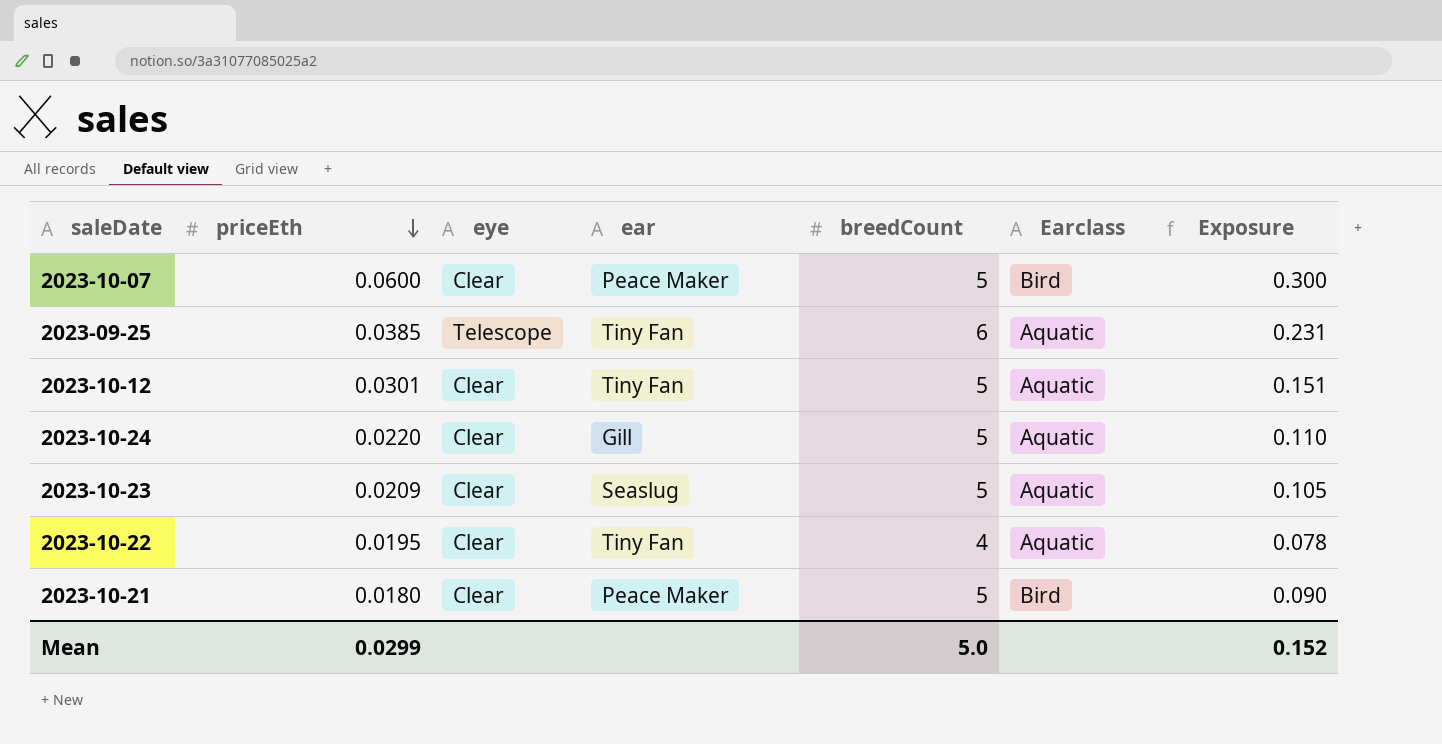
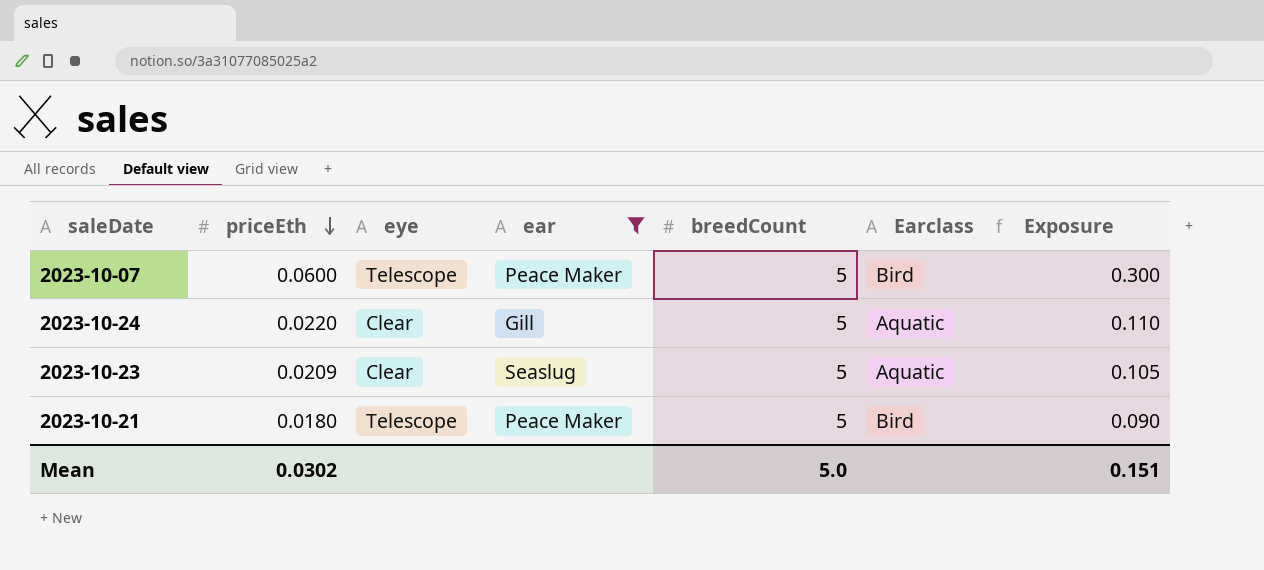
filter: none -> ear != Tiny Fan
2023-10-07 | eye: Clear -> Telescope
2023-10-21 | eye: Clear -> Telescope
Mean | priceEth: 0.0299 -> 0.0302
Mean | Exposure: 0.152 -> 0.151

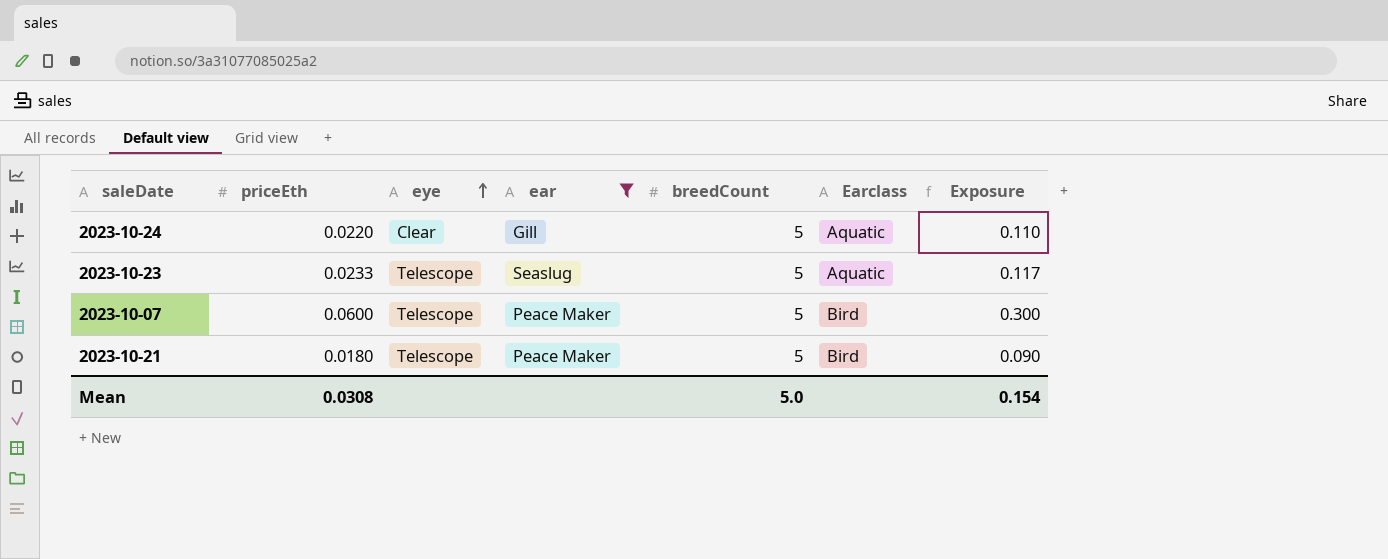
row order: priceEth descending -> eye ascending
2023-10-23 | priceEth: 0.0209 -> 0.0233
2023-10-23 | eye: Clear -> Telescope
2023-10-23 | Exposure: 0.105 -> 0.117
Mean | priceEth: 0.0302 -> 0.0308
Mean | Exposure: 0.151 -> 0.154

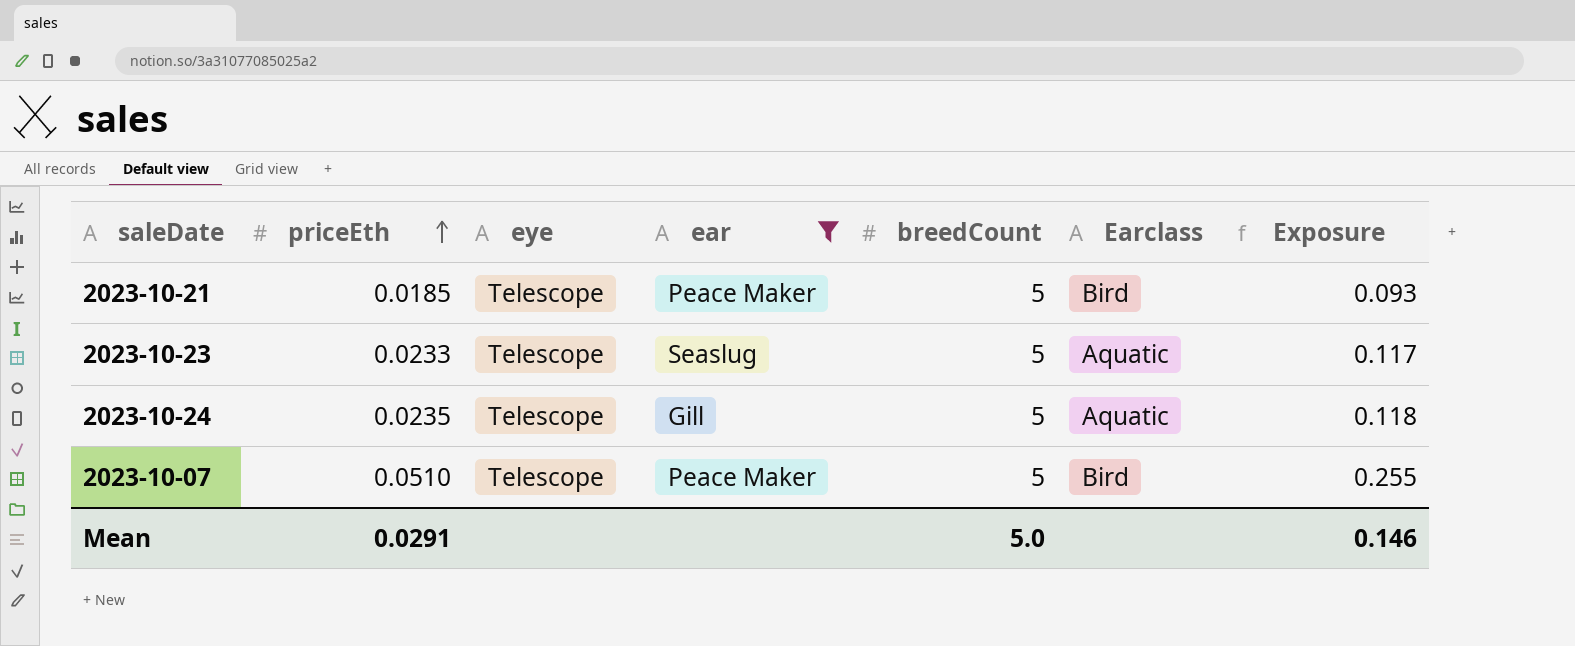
row order: eye ascending -> priceEth ascending
2023-10-21 | priceEth: 0.0180 -> 0.0185
2023-10-21 | Exposure: 0.090 -> 0.093
2023-10-24 | priceEth: 0.0220 -> 0.0235
2023-10-24 | eye: Clear -> Telescope
2023-10-24 | Exposure: 0.110 -> 0.118
2023-10-07 | priceEth: 0.0600 -> 0.0510
2023-10-07 | Exposure: 0.300 -> 0.255
Mean | priceEth: 0.0308 -> 0.0291
Mean | Exposure: 0.154 -> 0.146

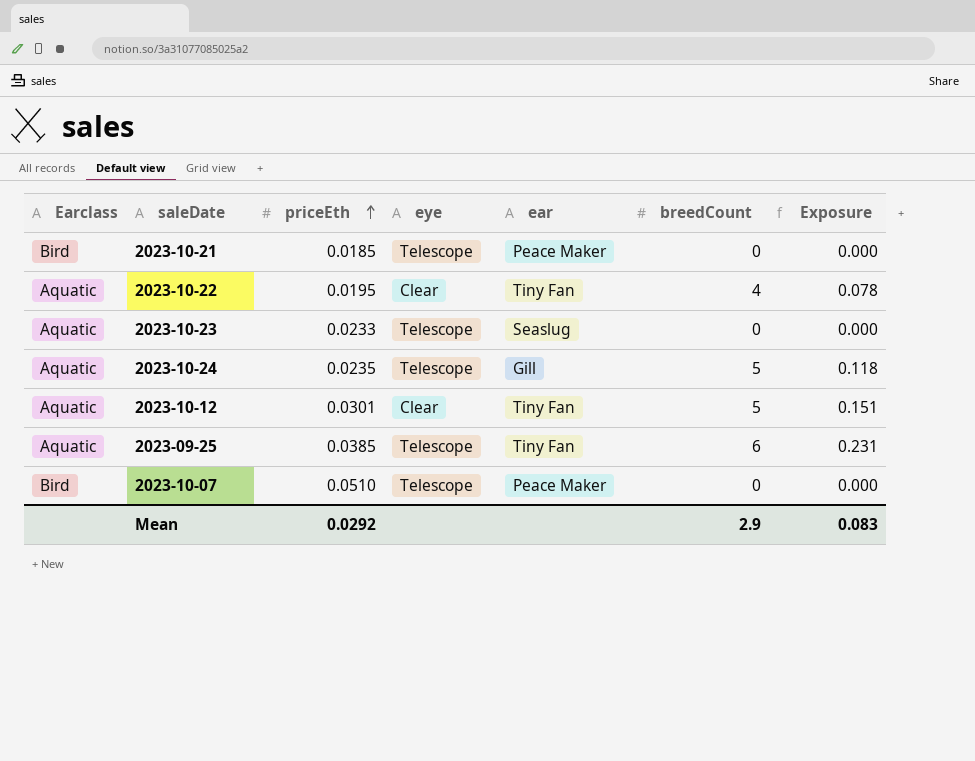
filter: ear != Tiny Fan -> none
column Earclass | position: 6 -> 1
2023-10-21 | breedCount: 5 -> 0
2023-10-21 | Exposure: 0.093 -> 0.000
2023-10-23 | breedCount: 5 -> 0
2023-10-23 | Exposure: 0.117 -> 0.000
2023-10-07 | breedCount: 5 -> 0
2023-10-07 | Exposure: 0.255 -> 0.000
Mean | priceEth: 0.0291 -> 0.0292
Mean | breedCount: 5.0 -> 2.9
Mean | Exposure: 0.146 -> 0.083

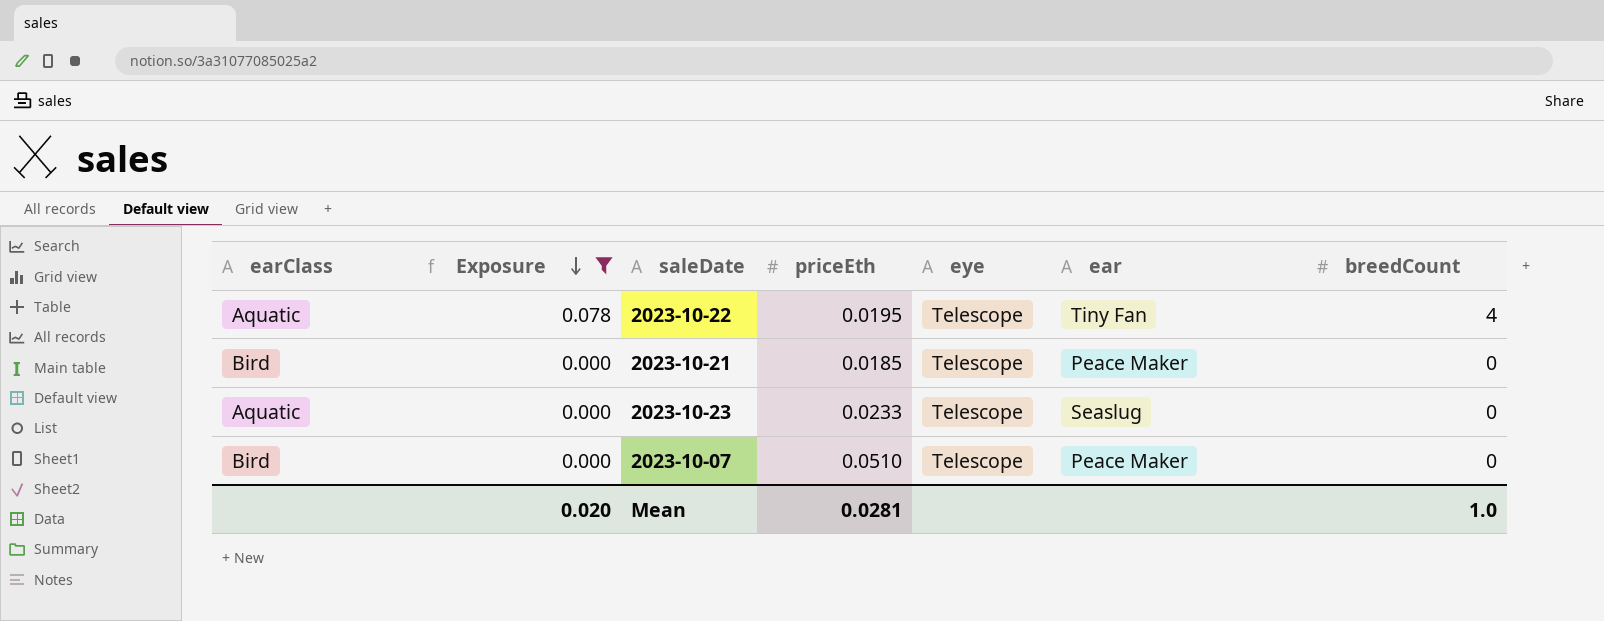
filter: none -> Exposure <= 0.078
row order: priceEth ascending -> Exposure descending
column name: Earclass -> earClass
column Exposure | position: 7 -> 2
2023-10-22 | eye: Clear -> Telescope
Mean | Exposure: 0.083 -> 0.020
Mean | priceEth: 0.0292 -> 0.0281
Mean | breedCount: 2.9 -> 1.0

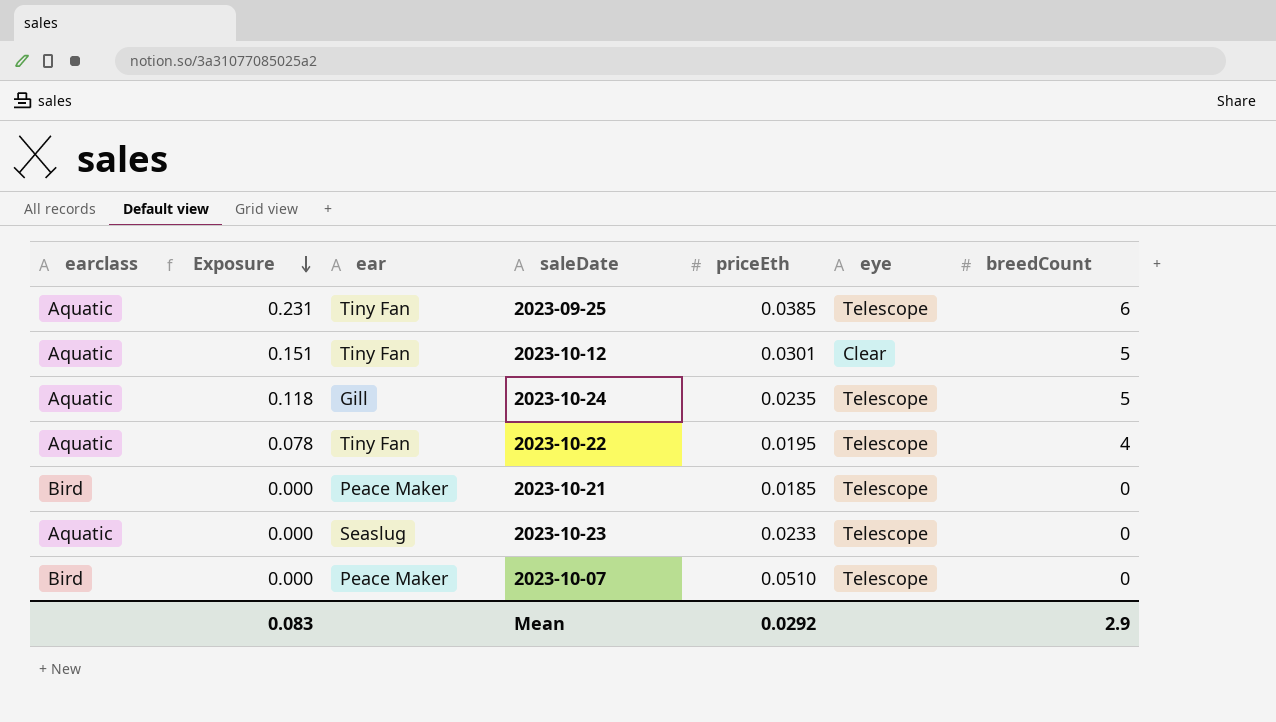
filter: Exposure <= 0.078 -> none
column name: earClass -> earclass
column ear | position: 6 -> 3
Mean | Exposure: 0.020 -> 0.083
Mean | priceEth: 0.0281 -> 0.0292
Mean | breedCount: 1.0 -> 2.9

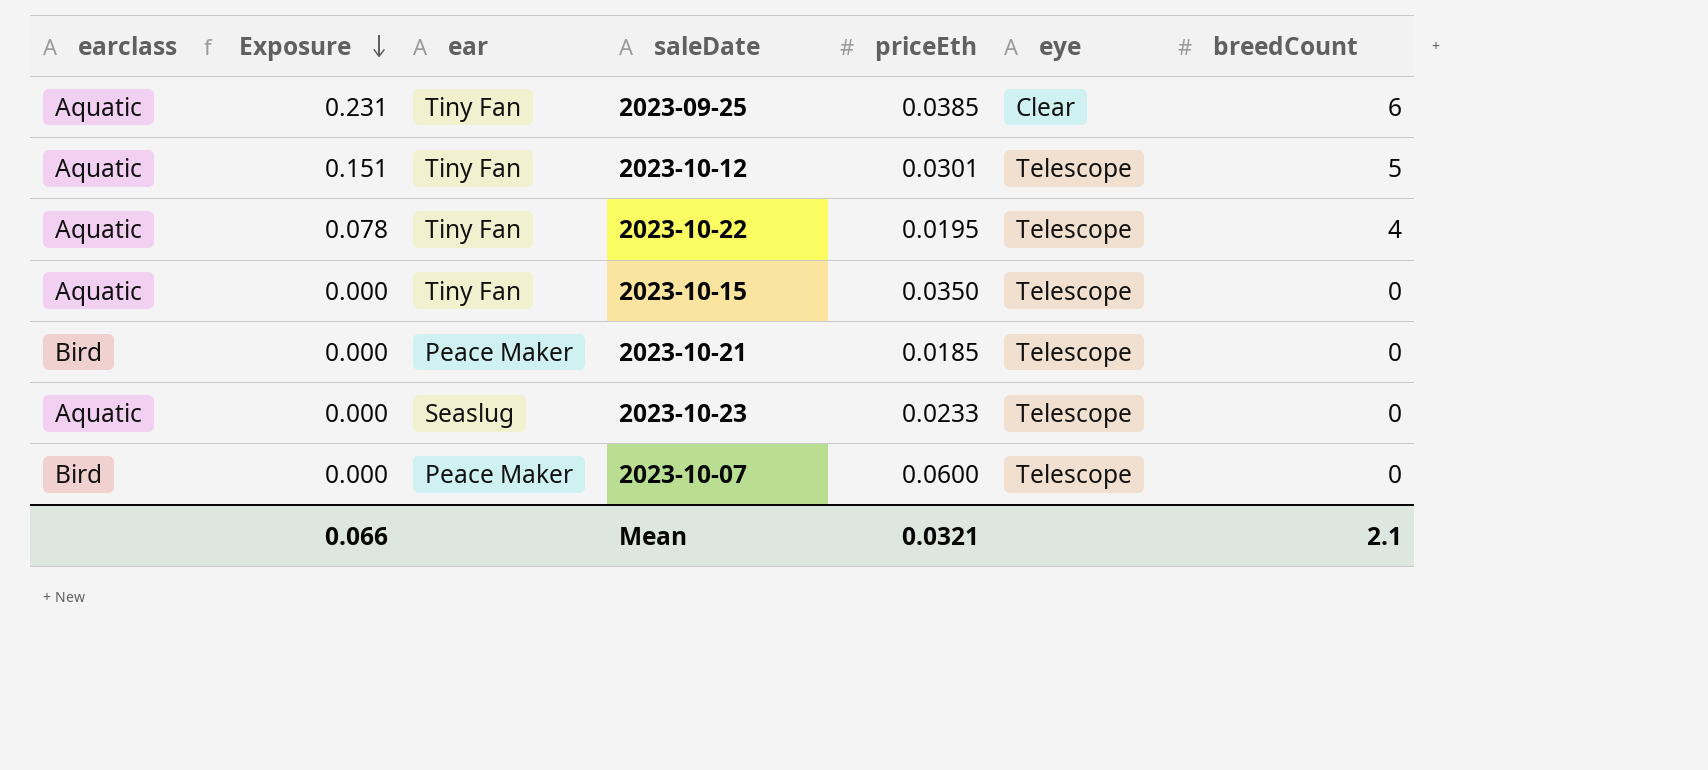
row 2023-10-24: Aquatic | 0.118 | Gill | 0.0235 | Telescope | 5 -> none
2023-09-25 | eye: Telescope -> Clear
2023-10-12 | eye: Clear -> Telescope
row 2023-10-15: none -> Aquatic | 0.000 | Tiny Fan | 0.0350 | Telescope | 0
2023-10-07 | priceEth: 0.0510 -> 0.0600
Mean | Exposure: 0.083 -> 0.066
Mean | priceEth: 0.0292 -> 0.0321
Mean | breedCount: 2.9 -> 2.1

